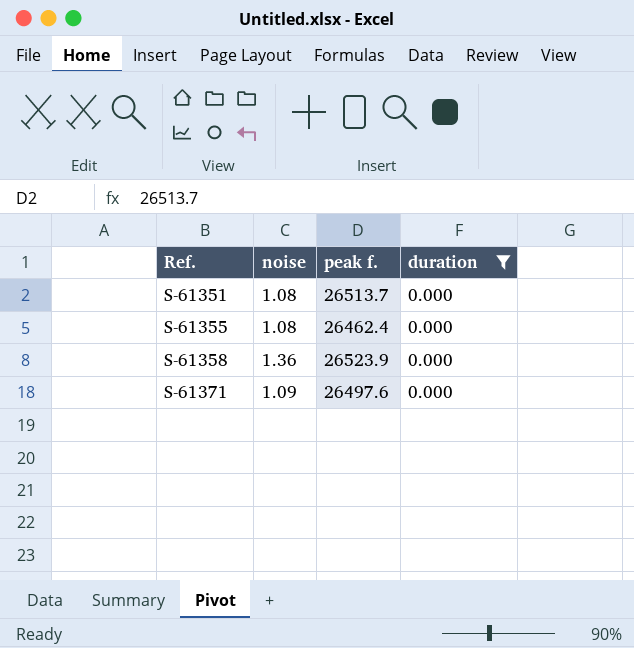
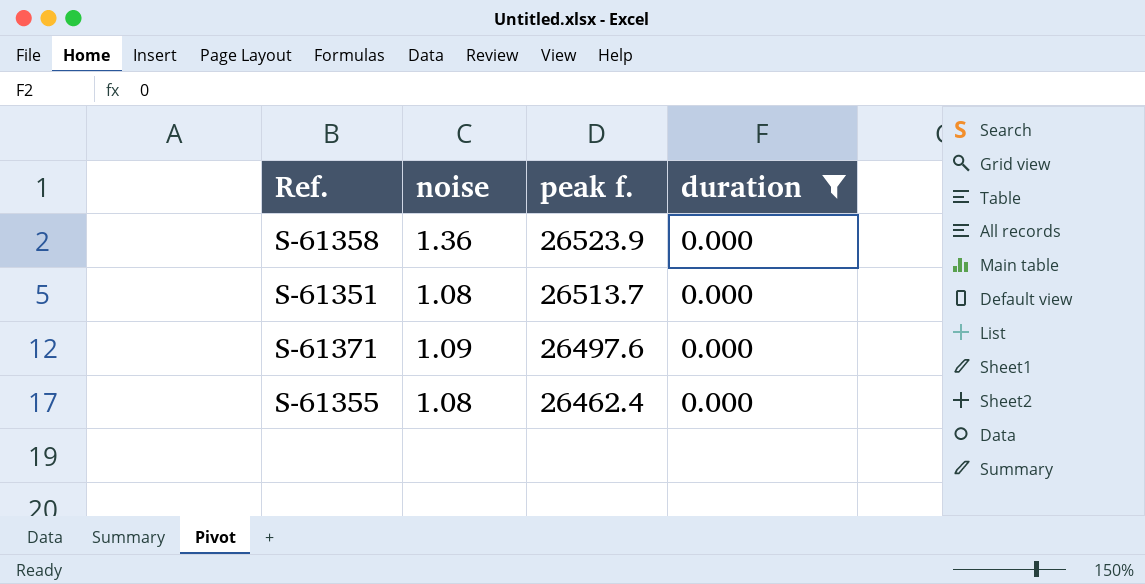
row order: Ref. ascending -> peak f. descending

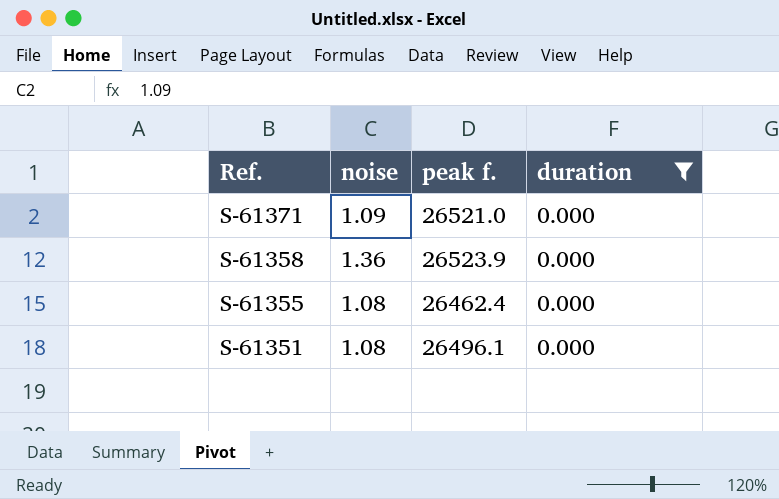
row order: peak f. descending -> Ref. descending
S-61371 | peak f.: 26497.6 -> 26521.0
S-61351 | peak f.: 26513.7 -> 26496.1

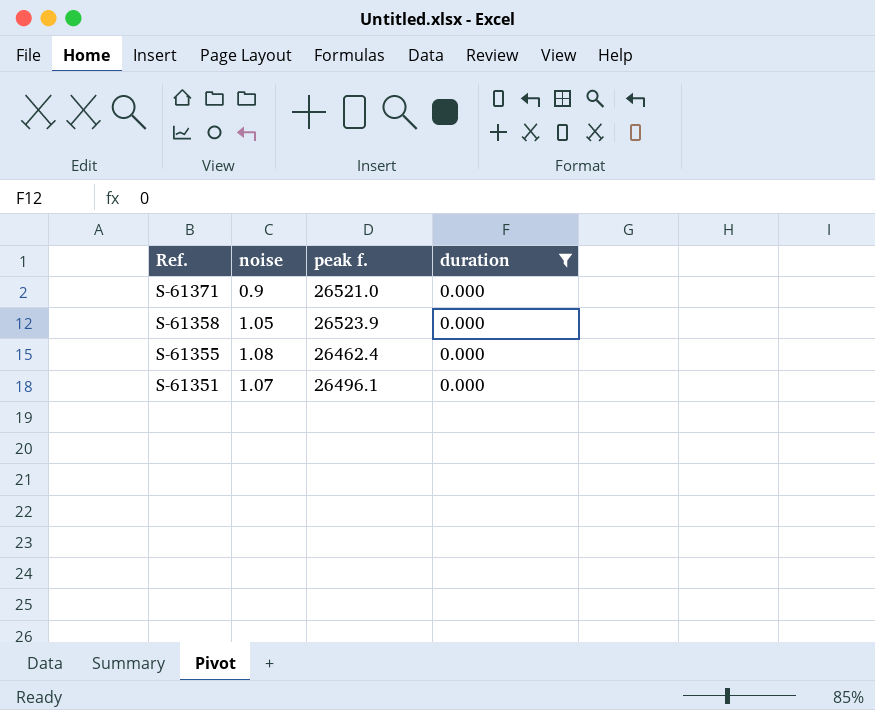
S-61371 | noise: 1.09 -> 0.9
S-61358 | noise: 1.36 -> 1.05
S-61351 | noise: 1.08 -> 1.07

